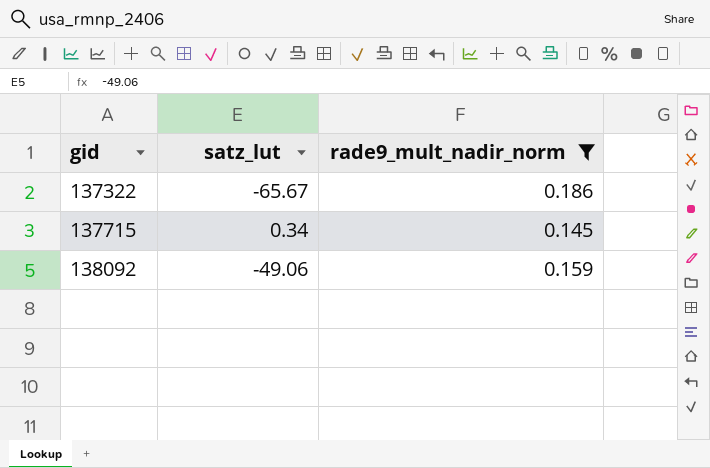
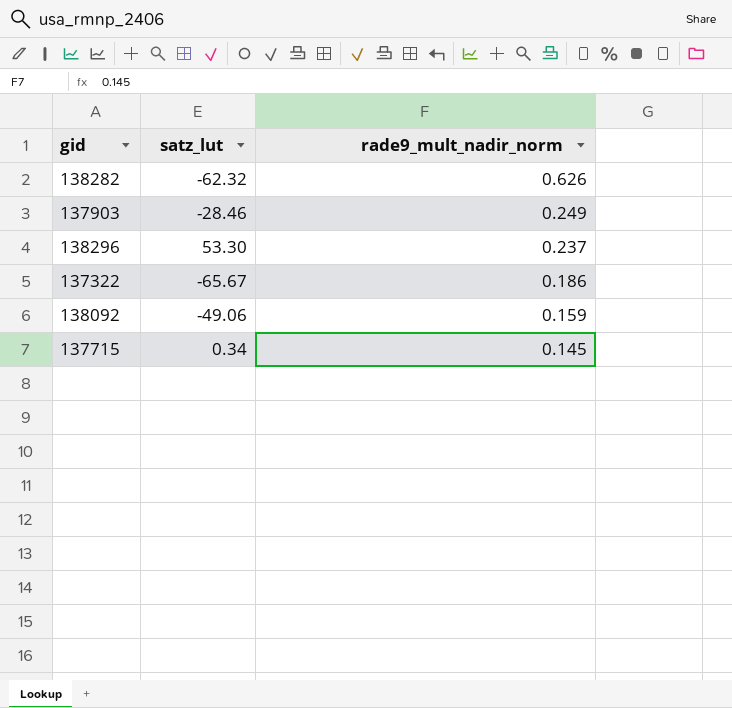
filter: rade9_mult_nadir_norm <= 0.186 -> none
row order: gid ascending -> rade9_mult_nadir_norm descending

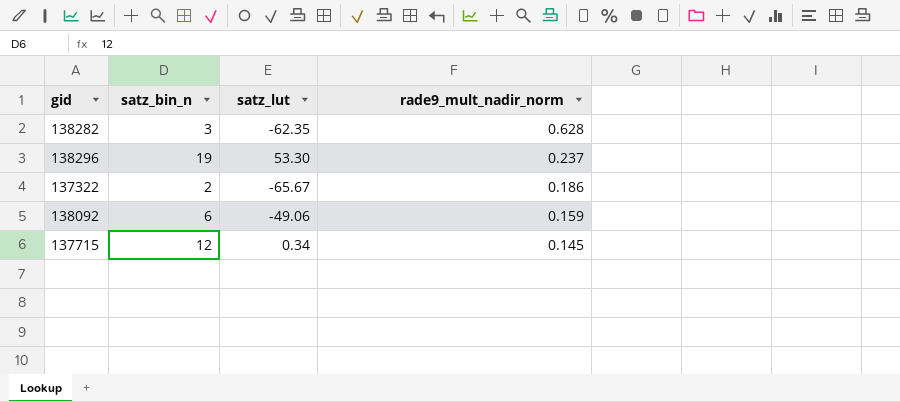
column satz_bin_n | position: none -> 2
row 137903: -28.46 | 0.249 -> none
138282 | satz_lut: -62.32 -> -62.35
138282 | rade9_mult_nadir_norm: 0.626 -> 0.628

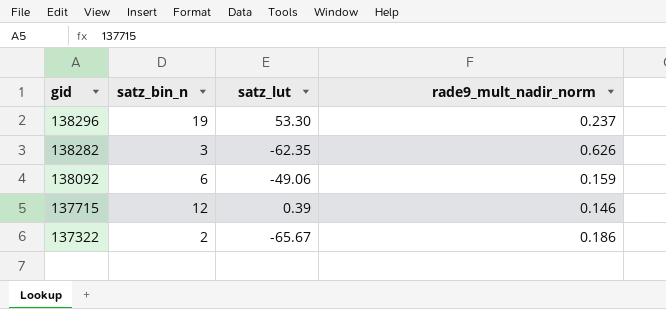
row order: rade9_mult_nadir_norm descending -> gid descending
138282 | rade9_mult_nadir_norm: 0.628 -> 0.626
137715 | satz_lut: 0.34 -> 0.39
137715 | rade9_mult_nadir_norm: 0.145 -> 0.146

